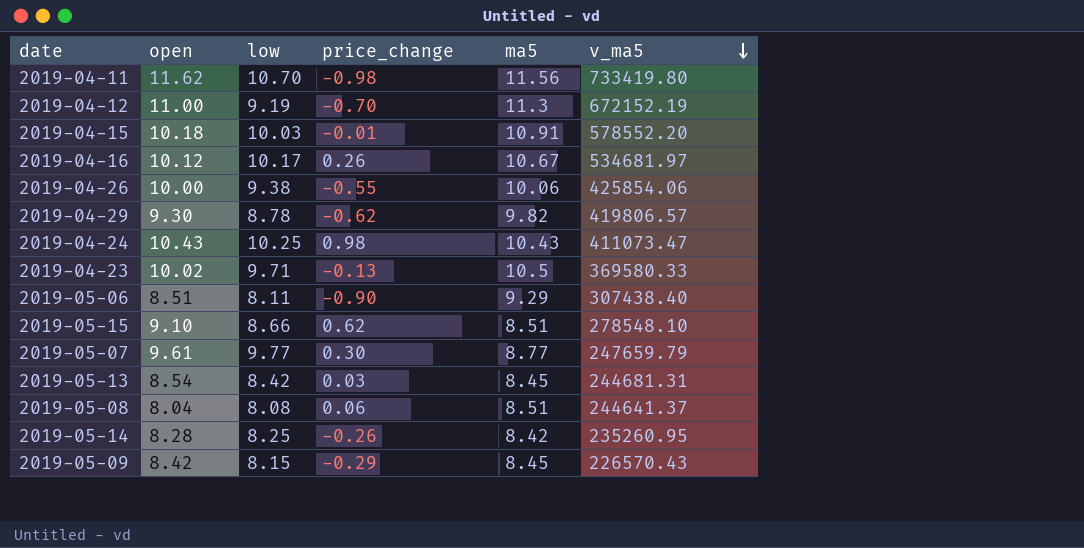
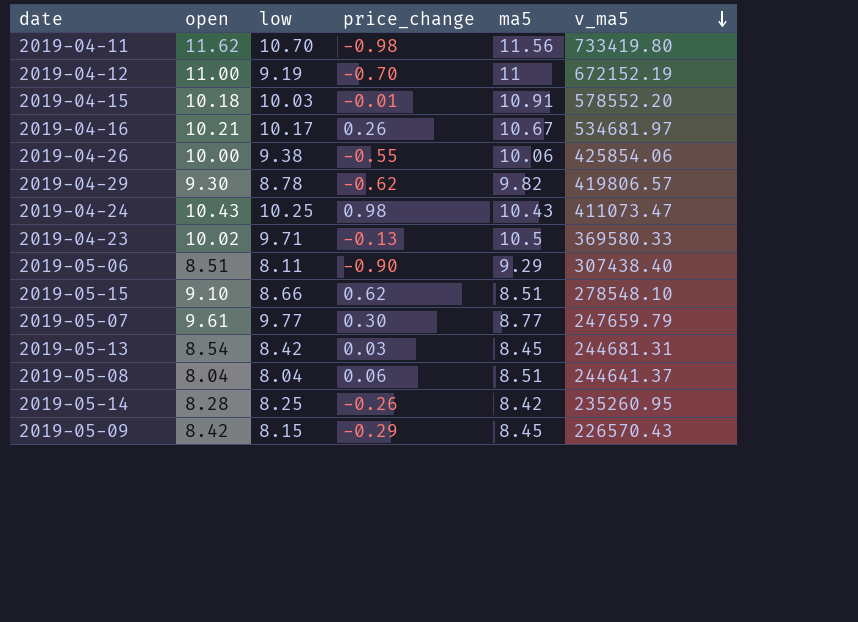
2019-04-12 | ma5: 11.3 -> 11
2019-04-16 | open: 10.12 -> 10.21
2019-05-08 | low: 8.08 -> 8.04

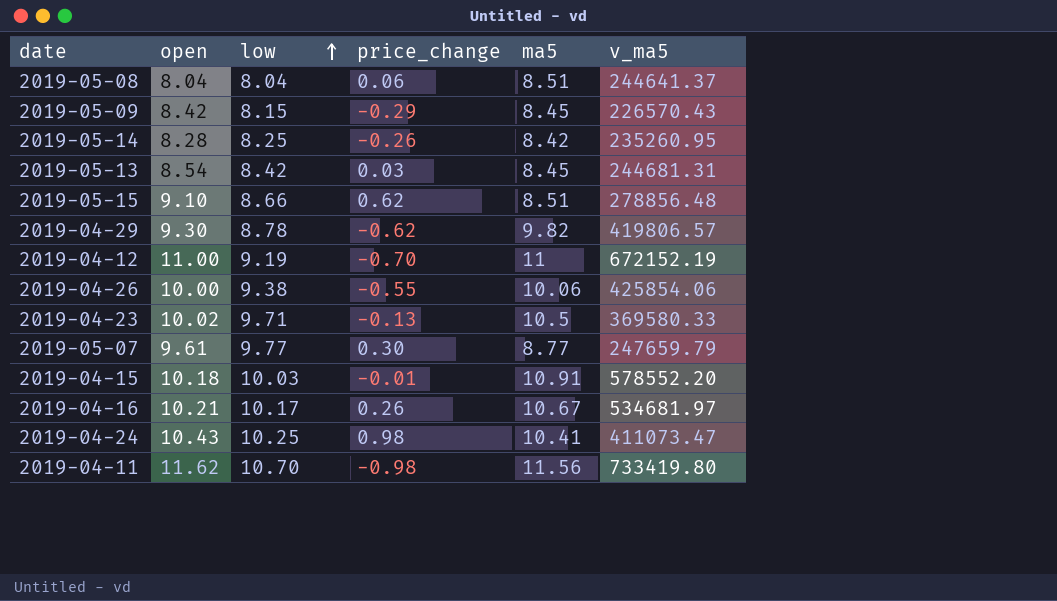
row order: v_ma5 descending -> low ascending
row 2019-05-06: 8.51 | 8.11 | -0.90 | 9.29 | 307438.40 -> none
2019-05-15 | v_ma5: 278548.10 -> 278856.48
2019-04-24 | ma5: 10.43 -> 10.41

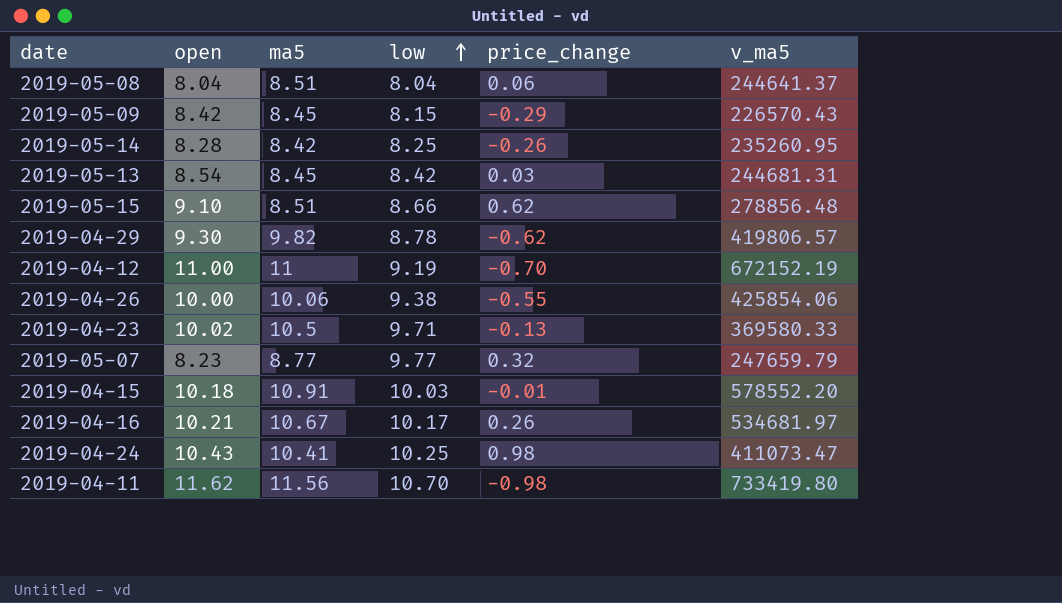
column ma5 | position: 5 -> 3
2019-05-07 | open: 9.61 -> 8.23
2019-05-07 | price_change: 0.30 -> 0.32

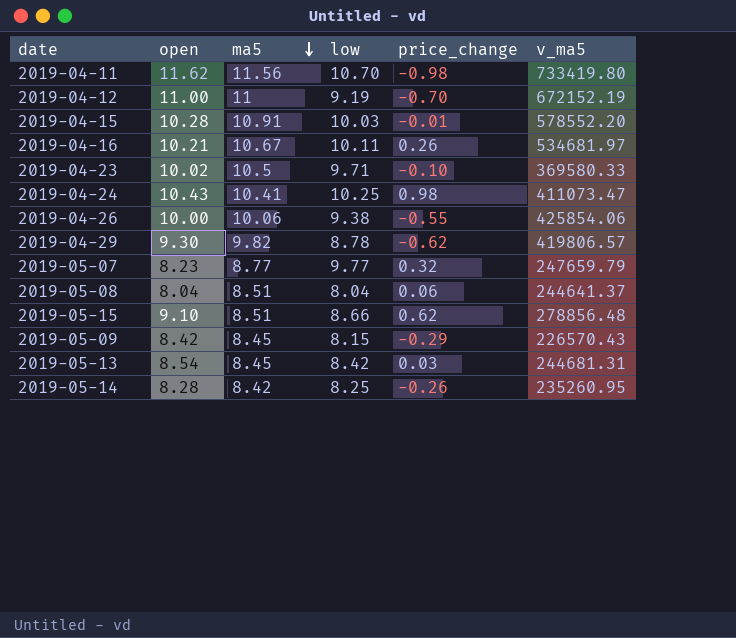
row order: low ascending -> ma5 descending
2019-04-15 | open: 10.18 -> 10.28
2019-04-16 | low: 10.17 -> 10.11
2019-04-23 | price_change: -0.13 -> -0.10

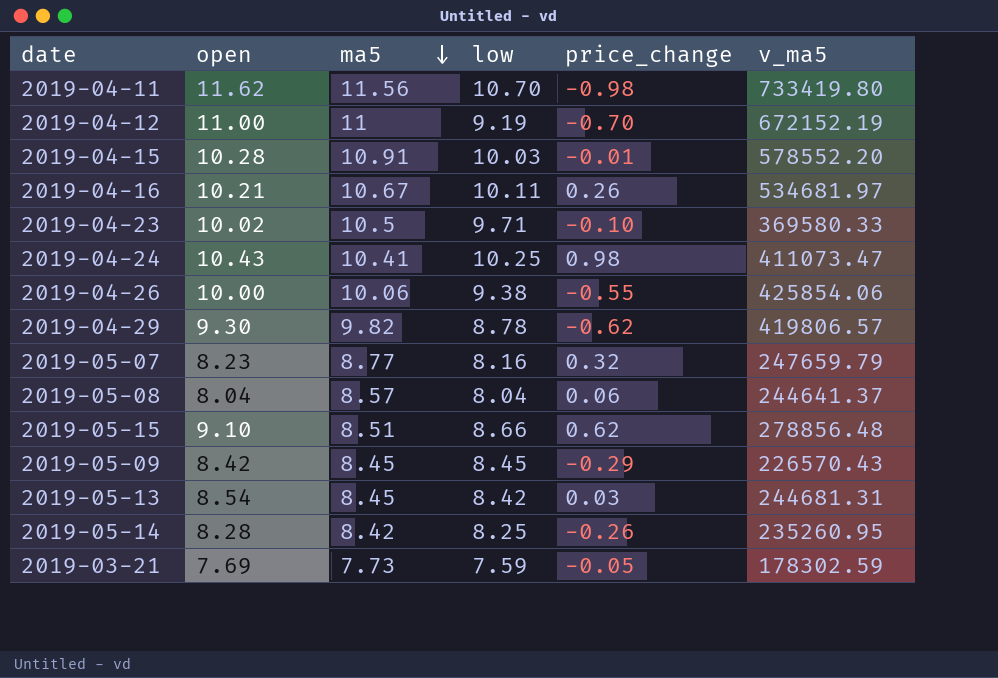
2019-05-07 | low: 9.77 -> 8.16
2019-05-08 | ma5: 8.51 -> 8.57
2019-05-09 | low: 8.15 -> 8.45
row 2019-03-21: none -> 7.69 | 7.73 | 7.59 | -0.05 | 178302.59

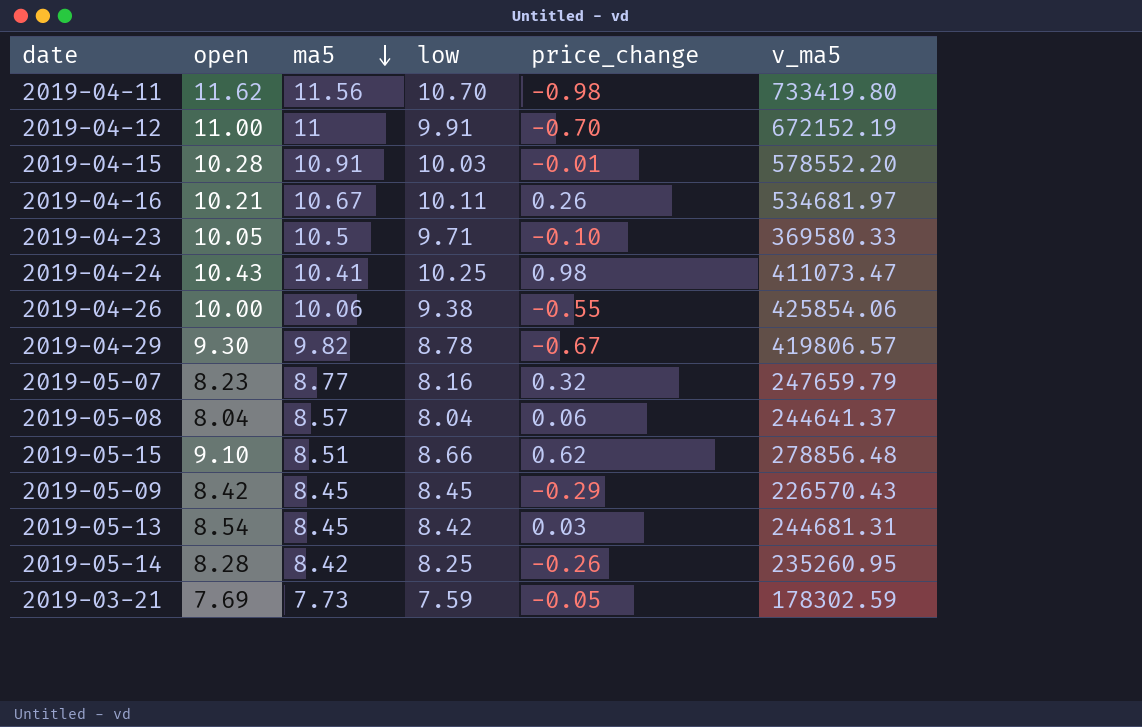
2019-04-12 | low: 9.19 -> 9.91
2019-04-23 | open: 10.02 -> 10.05
2019-04-29 | price_change: -0.62 -> -0.67

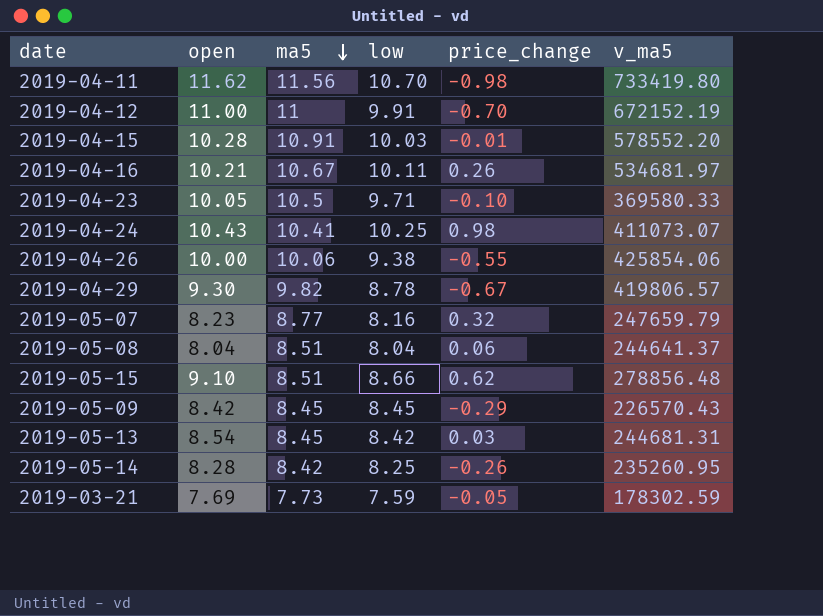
2019-04-24 | v_ma5: 411073.47 -> 411073.07
2019-05-08 | ma5: 8.57 -> 8.51

